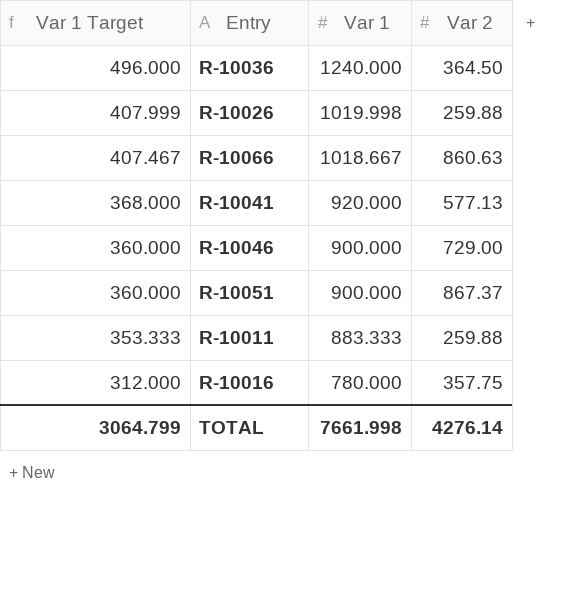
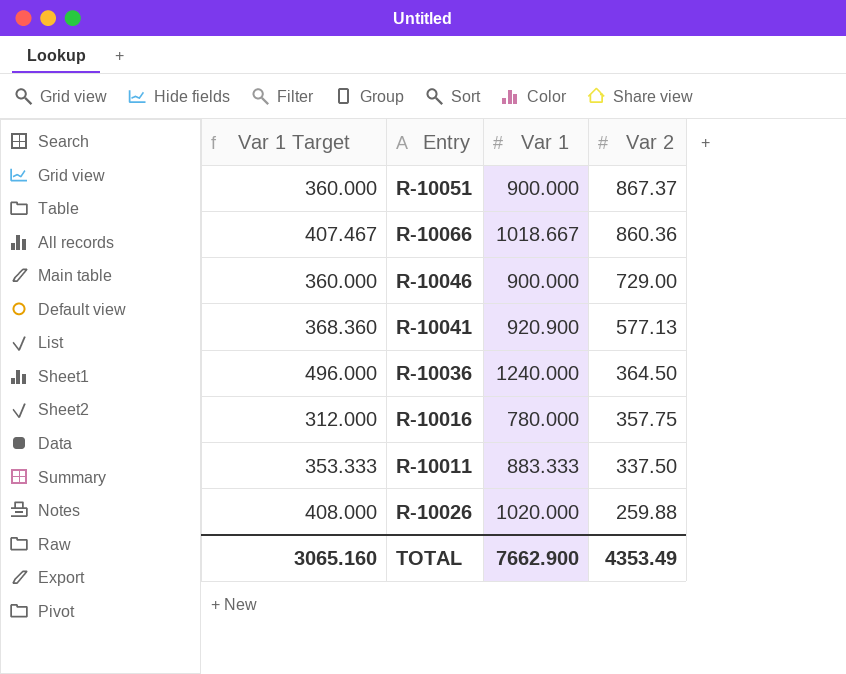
row order: Var 1 Target descending -> Var 2 descending
R-10066 | Var 2: 860.63 -> 860.36
R-10041 | Var 1 Target: 368.000 -> 368.360
R-10041 | Var 1: 920.000 -> 920.900
R-10011 | Var 2: 259.88 -> 337.50
R-10026 | Var 1 Target: 407.999 -> 408.000
R-10026 | Var 1: 1019.998 -> 1020.000
TOTAL | Var 1 Target: 3064.799 -> 3065.160
TOTAL | Var 1: 7661.998 -> 7662.900
TOTAL | Var 2: 4276.14 -> 4353.49

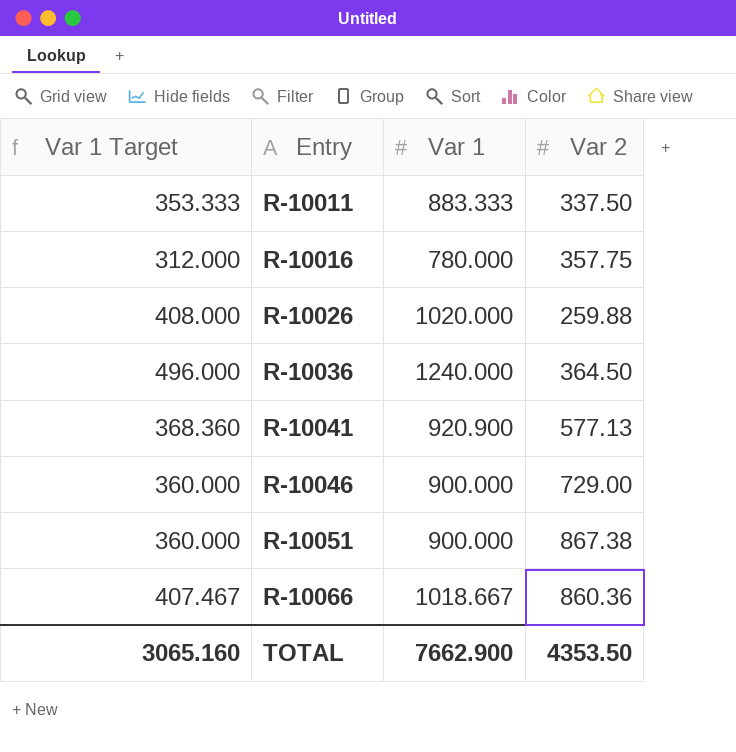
row order: Var 2 descending -> Entry ascending
R-10051 | Var 2: 867.37 -> 867.38
TOTAL | Var 2: 4353.49 -> 4353.50

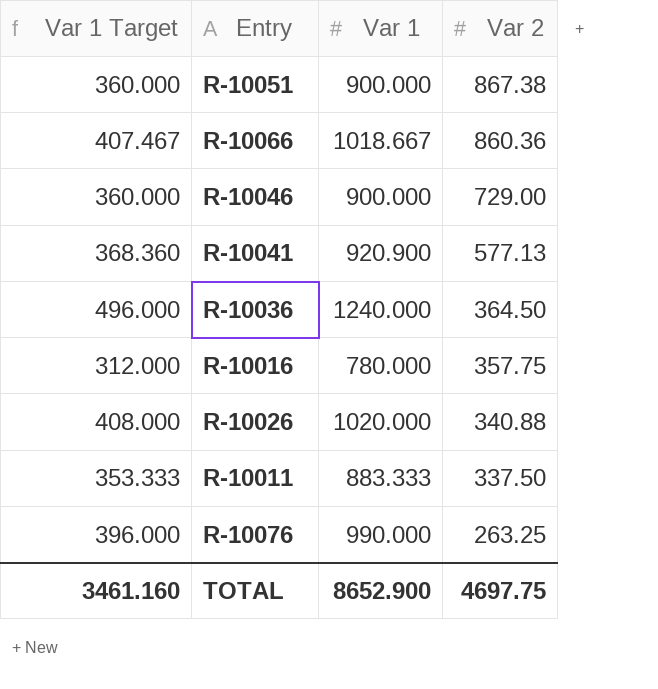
row order: Entry ascending -> Var 2 descending
R-10026 | Var 2: 259.88 -> 340.88
row R-10076: none -> 396.000 | 990.000 | 263.25
TOTAL | Var 1 Target: 3065.160 -> 3461.160
TOTAL | Var 1: 7662.900 -> 8652.900
TOTAL | Var 2: 4353.50 -> 4697.75

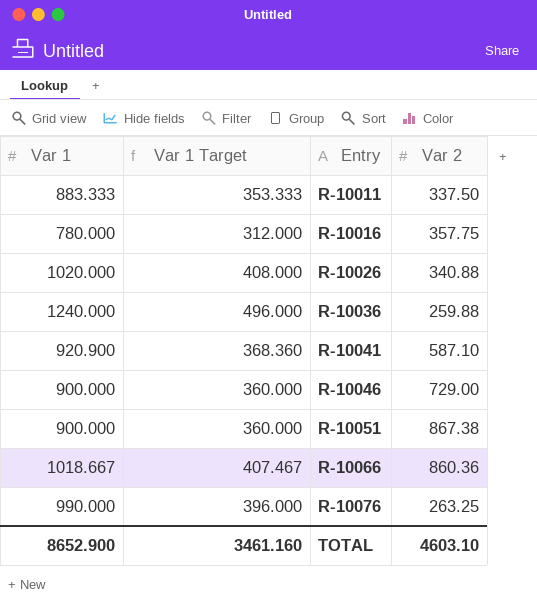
row order: Var 2 descending -> Entry ascending
column Var 1 | position: 3 -> 1
R-10036 | Var 2: 364.50 -> 259.88
R-10041 | Var 2: 577.13 -> 587.10
TOTAL | Var 2: 4697.75 -> 4603.10

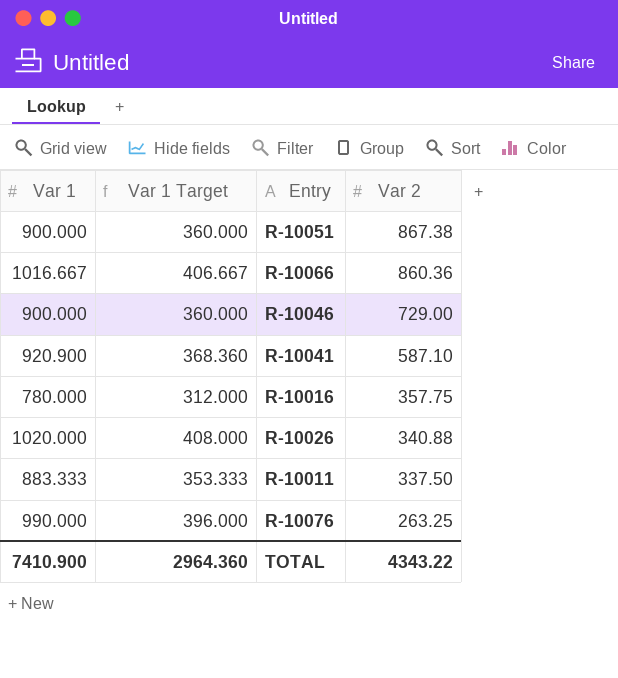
row order: Entry ascending -> Var 2 descending
row R-10036: 1240.000 | 496.000 | 259.88 -> none
R-10066 | Var 1: 1018.667 -> 1016.667
R-10066 | Var 1 Target: 407.467 -> 406.667
TOTAL | Var 1: 8652.900 -> 7410.900
TOTAL | Var 1 Target: 3461.160 -> 2964.360
TOTAL | Var 2: 4603.10 -> 4343.22

